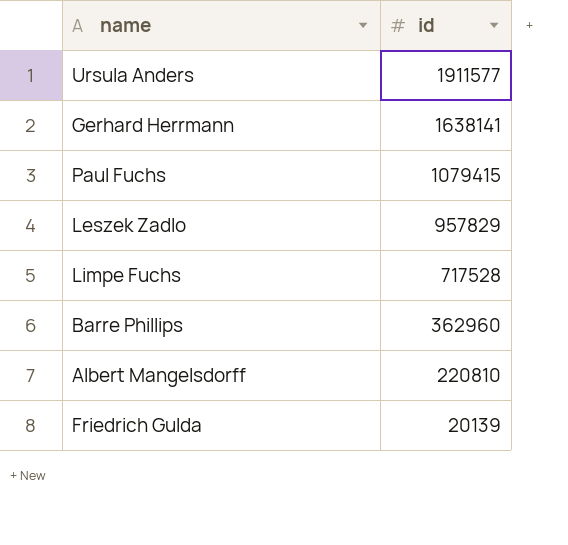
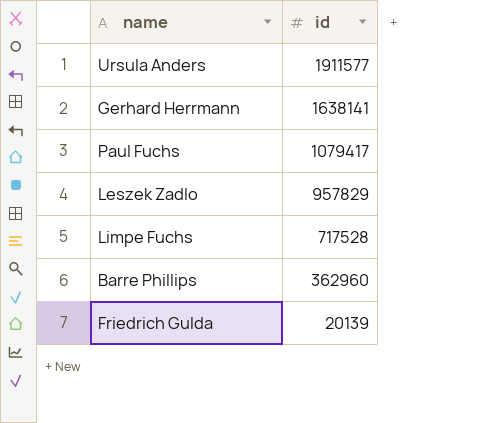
row Albert Mangelsdorff: 220810 -> none
Paul Fuchs | id: 1079415 -> 1079417

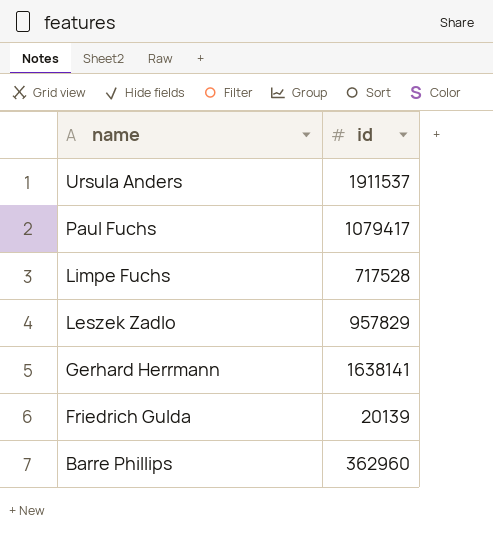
row order: id descending -> name descending
Ursula Anders | id: 1911577 -> 1911537

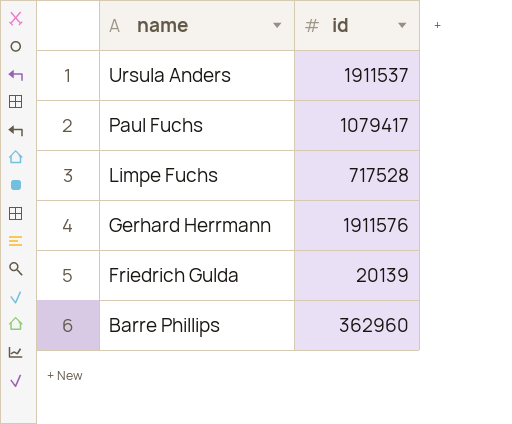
row Leszek Zadlo: 957829 -> none
Gerhard Herrmann | id: 1638141 -> 1911576

